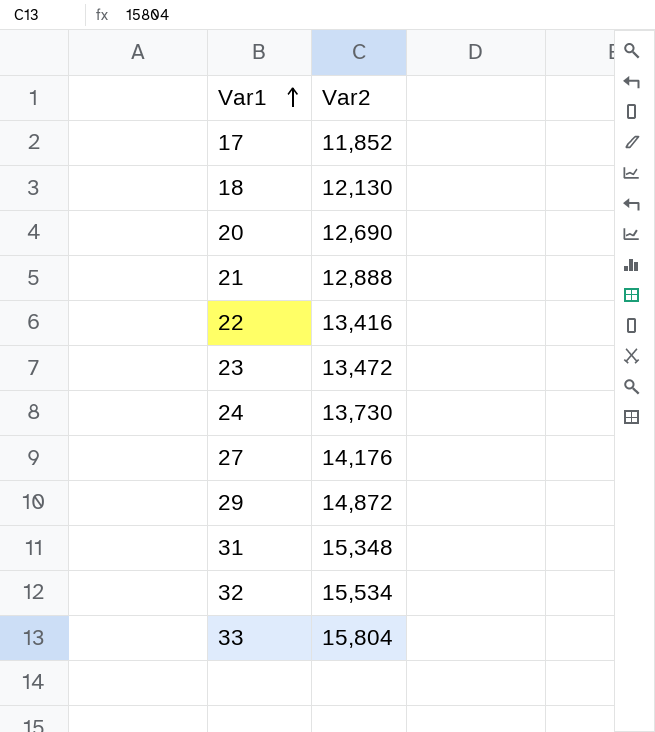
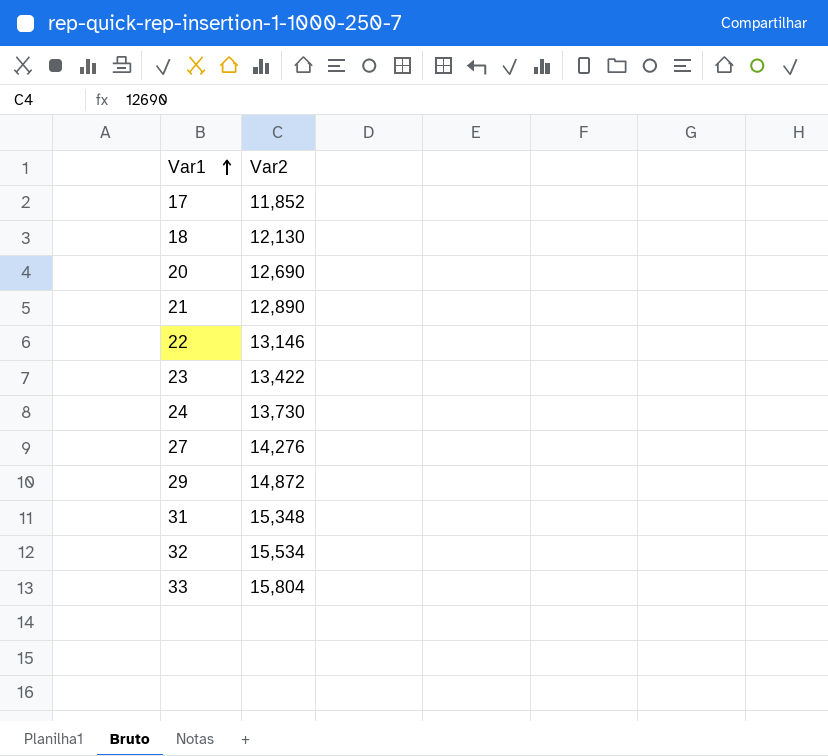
21 | Var2: 12,888 -> 12,890
22 | Var2: 13,416 -> 13,146
23 | Var2: 13,472 -> 13,422
27 | Var2: 14,176 -> 14,276

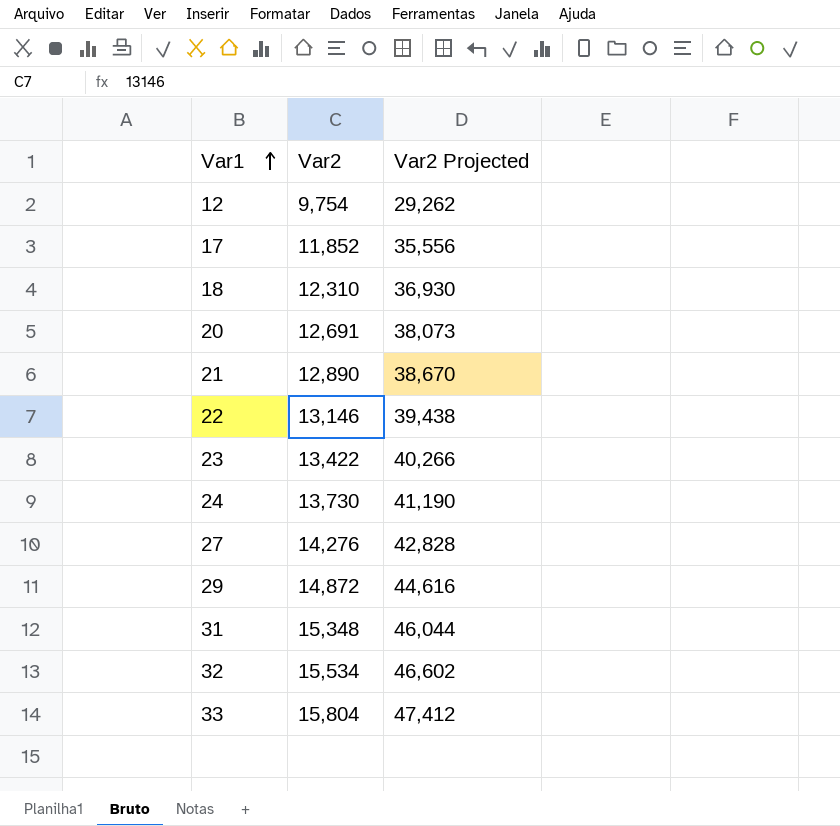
column Var2 Projected | formula: none -> [Var2] * 3
row 12: none -> 9,754 | 29,262
18 | Var2: 12,130 -> 12,310
20 | Var2: 12,690 -> 12,691

